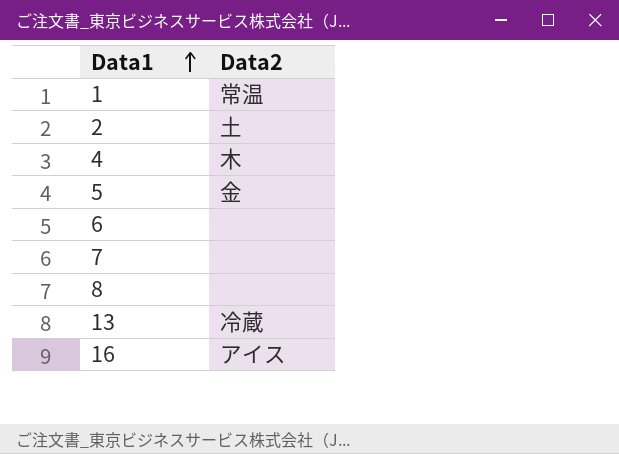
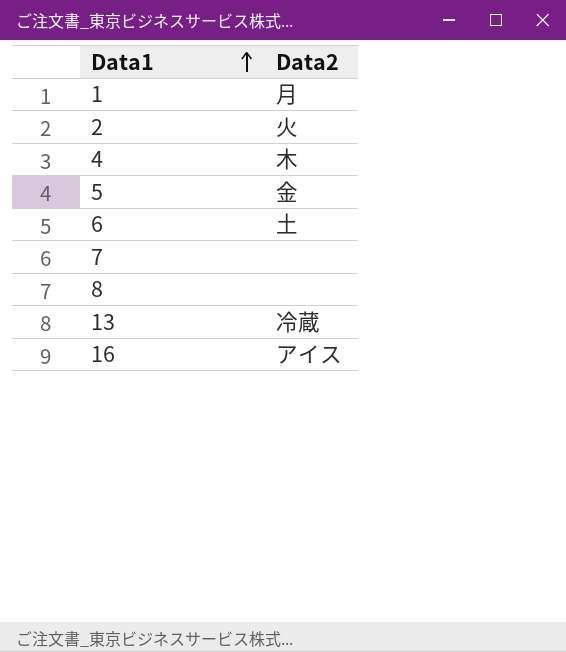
1 | Data2: 常温 -> 月
2 | Data2: 土 -> 火
6 | Data2: none -> 土

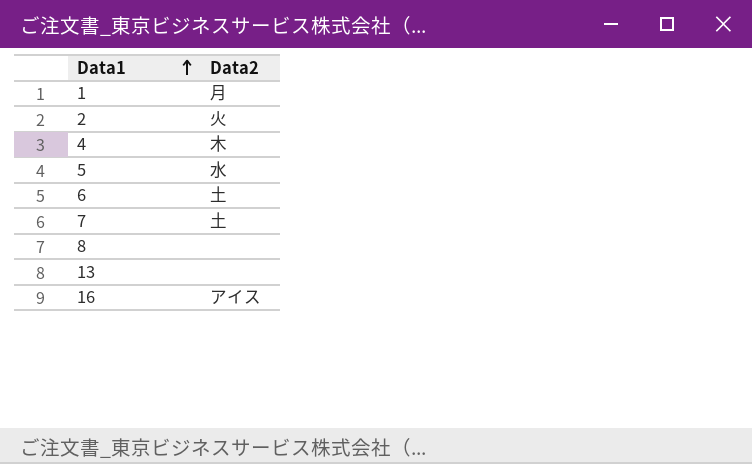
5 | Data2: 金 -> 水
7 | Data2: none -> 土
13 | Data2: 冷蔵 -> none

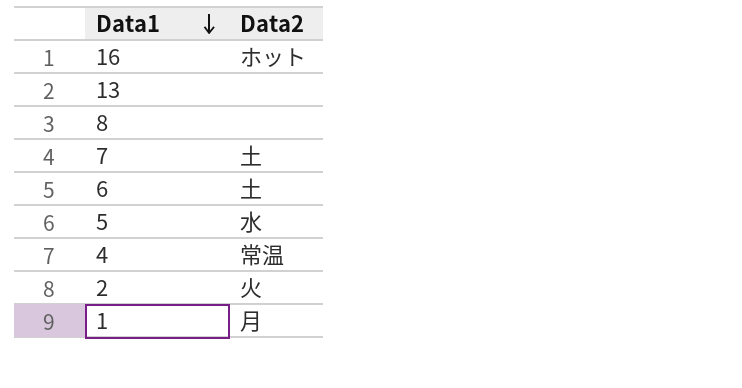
row order: Data1 ascending -> Data1 descending
16 | Data2: アイス -> ホット
4 | Data2: 木 -> 常温

